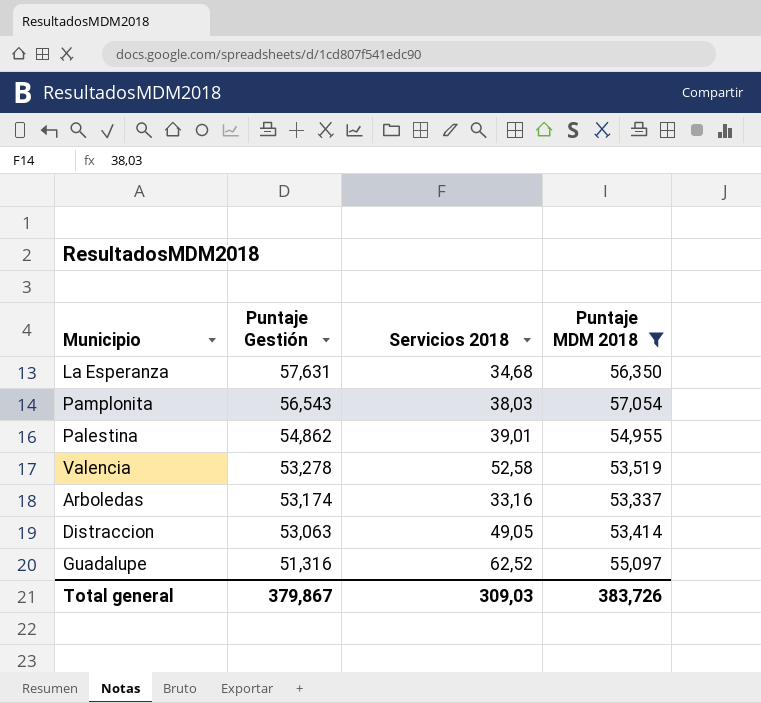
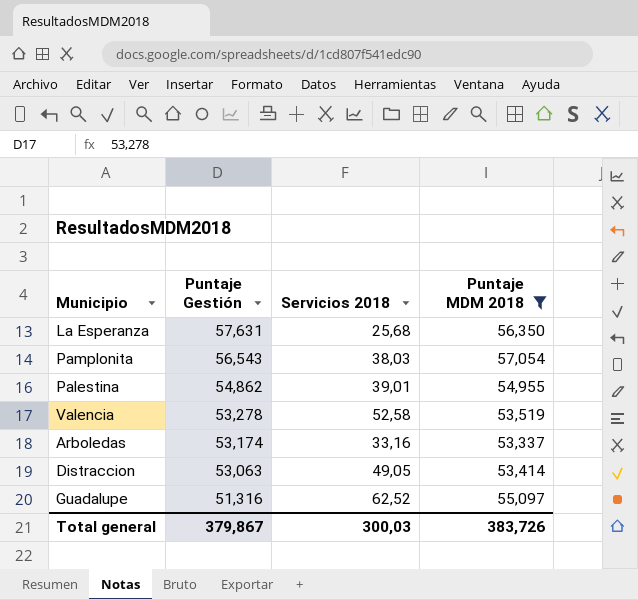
La Esperanza | Servicios 2018: 34,68 -> 25,68
Total general | Servicios 2018: 309,03 -> 300,03

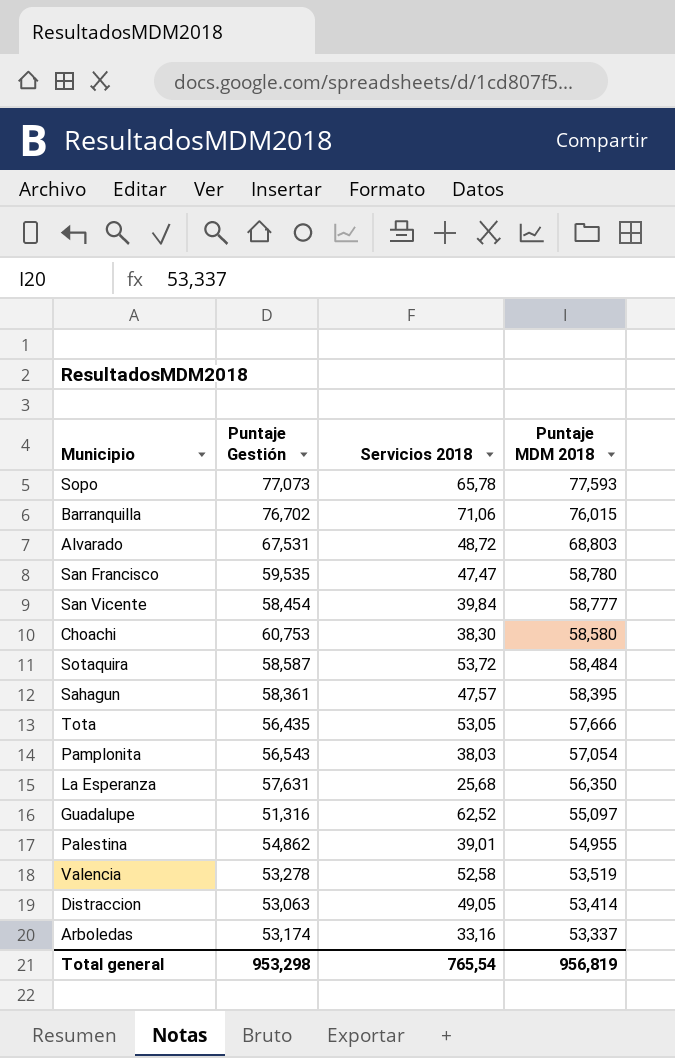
filter: Puntaje MDM 2018 <= 57,054 -> none
row order: Puntaje Gestión descending -> Puntaje MDM 2018 descending
Total general | Puntaje Gestión: 379,867 -> 953,298
Total general | Servicios 2018: 300,03 -> 765,54
Total general | Puntaje MDM 2018: 383,726 -> 956,819

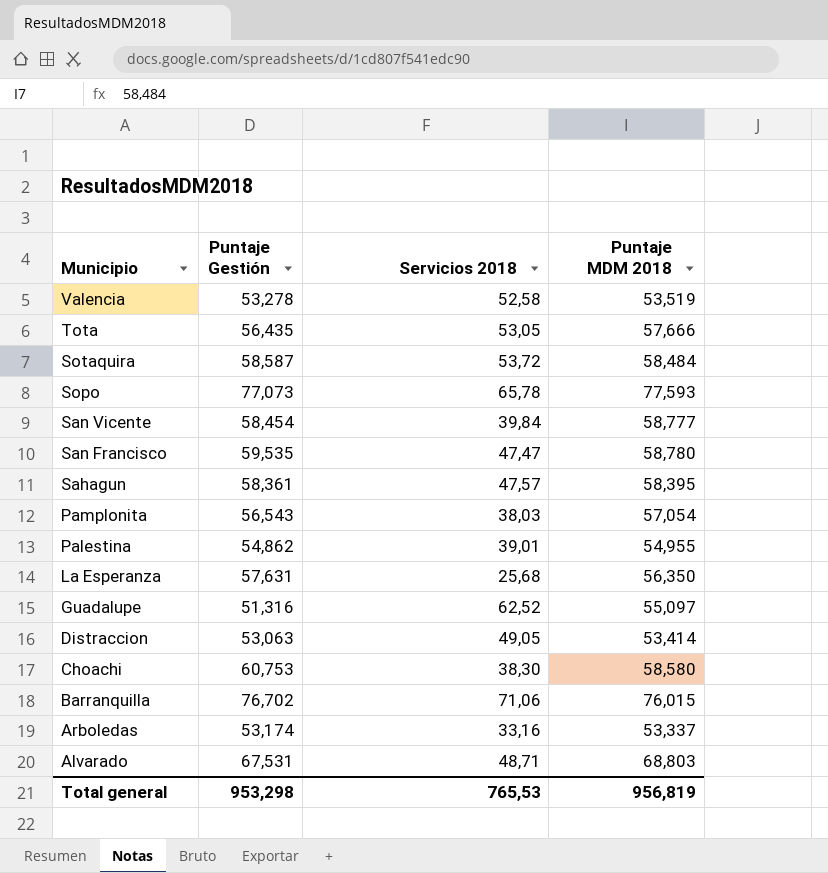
row order: Puntaje MDM 2018 descending -> Municipio descending
Alvarado | Servicios 2018: 48,72 -> 48,71
Total general | Servicios 2018: 765,54 -> 765,53

